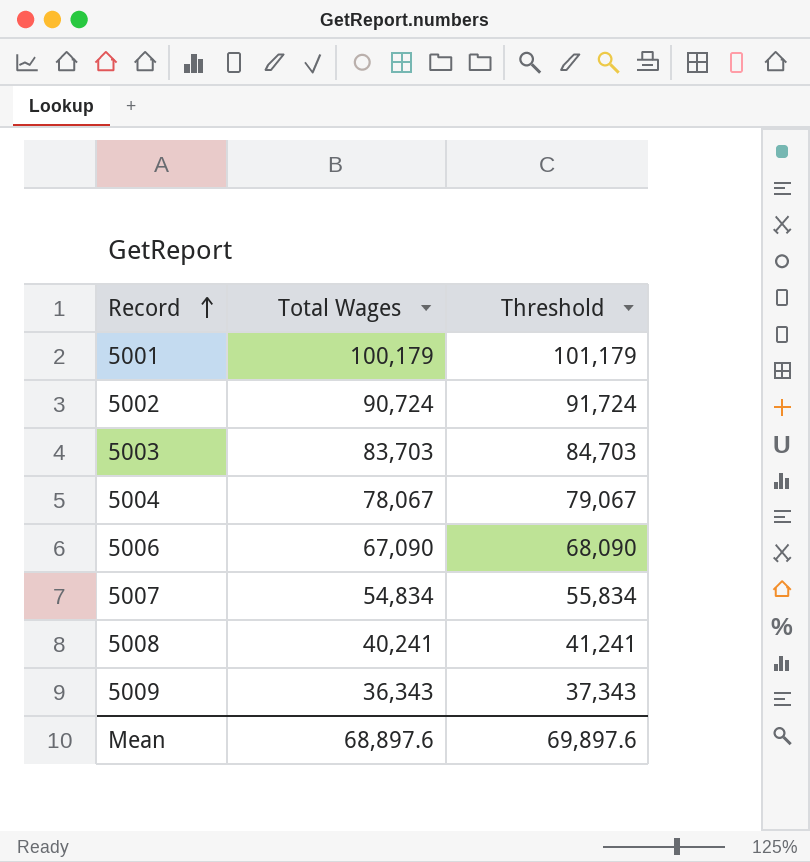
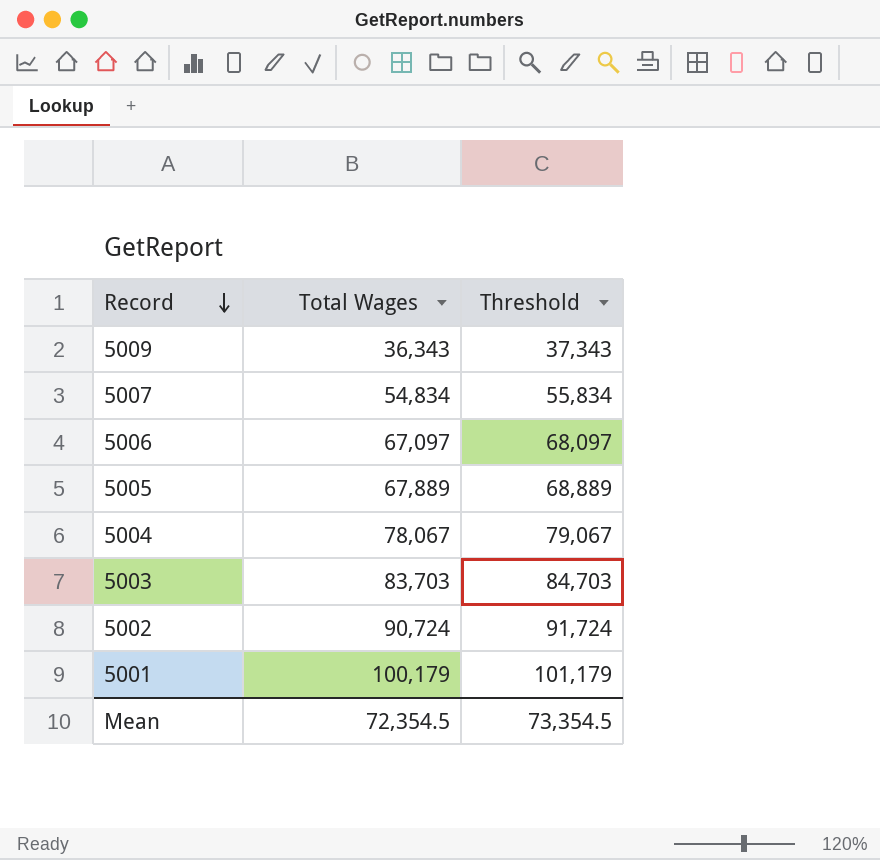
row order: Record ascending -> Record descending
row 5008: 40,241 | 41,241 -> none
5006 | Total Wages: 67,090 -> 67,097
5006 | Threshold: 68,090 -> 68,097
row 5005: none -> 67,889 | 68,889
Mean | Total Wages: 68,897.6 -> 72,354.5
Mean | Threshold: 69,897.6 -> 73,354.5

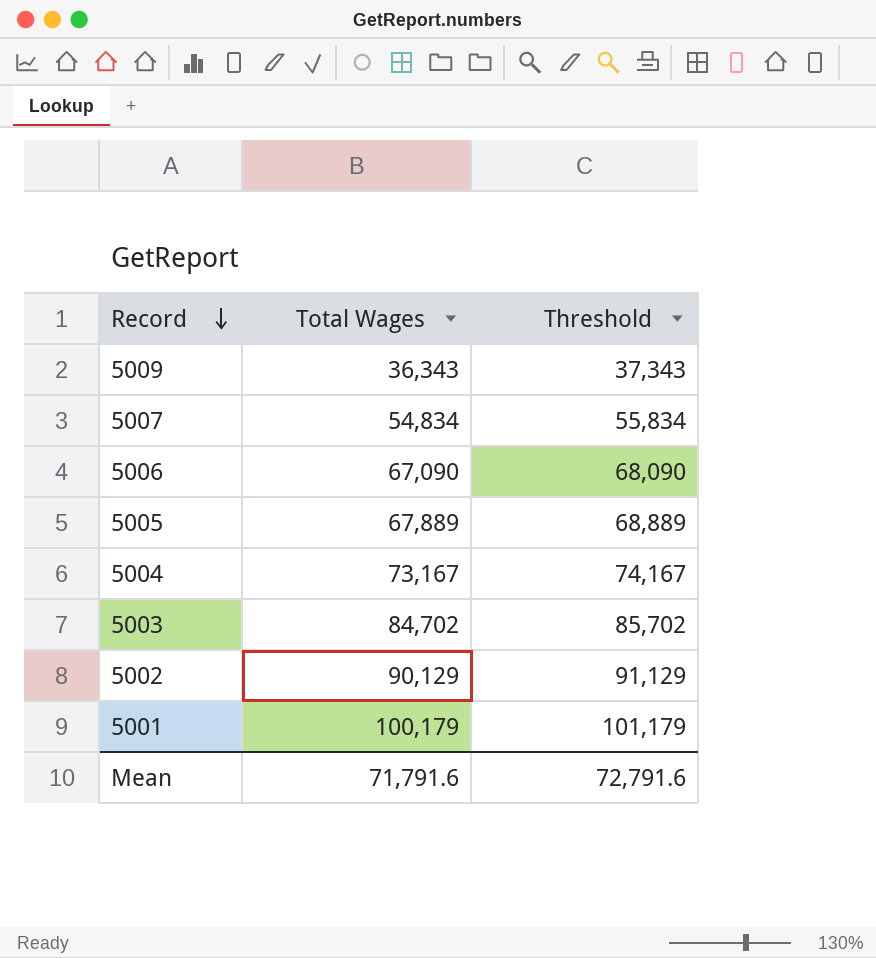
5006 | Total Wages: 67,097 -> 67,090
5006 | Threshold: 68,097 -> 68,090
5004 | Total Wages: 78,067 -> 73,167
5004 | Threshold: 79,067 -> 74,167
5003 | Total Wages: 83,703 -> 84,702
5003 | Threshold: 84,703 -> 85,702
5002 | Total Wages: 90,724 -> 90,129
5002 | Threshold: 91,724 -> 91,129
Mean | Total Wages: 72,354.5 -> 71,791.6
Mean | Threshold: 73,354.5 -> 72,791.6

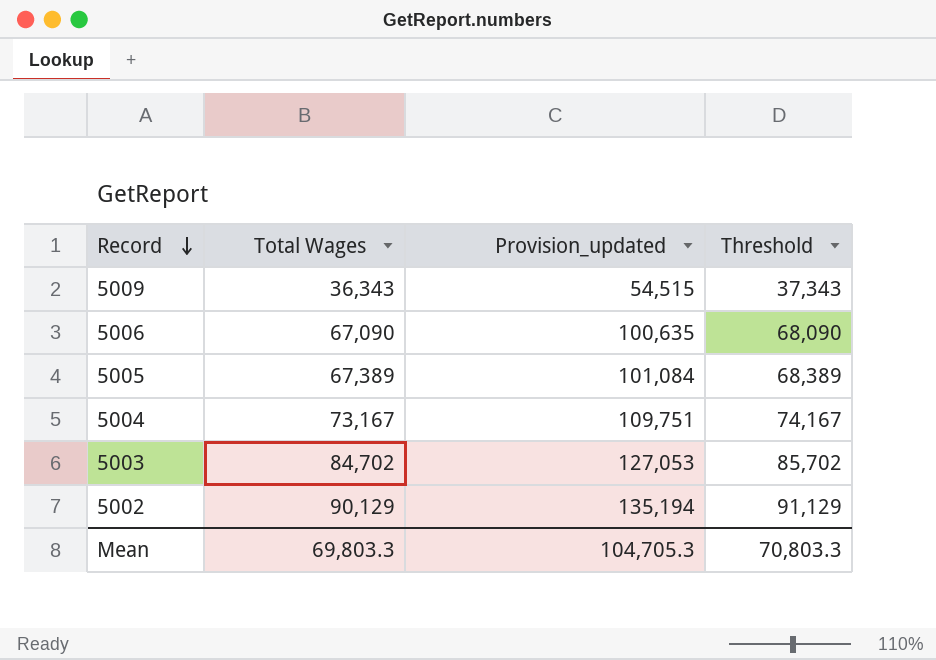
column Provision_updated | formula: none -> [Total Wages] * 1.5
row 5007: 54,834 | 55,834 -> none
row 5001: 100,179 | 101,179 -> none
5005 | Total Wages: 67,889 -> 67,389
5005 | Threshold: 68,889 -> 68,389
Mean | Total Wages: 71,791.6 -> 69,803.3
Mean | Threshold: 72,791.6 -> 70,803.3

